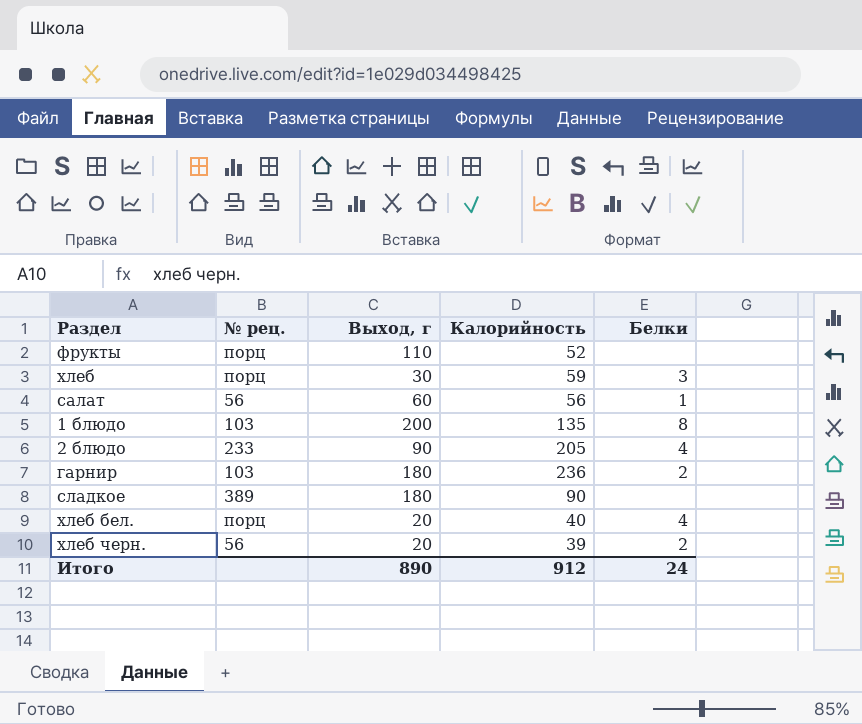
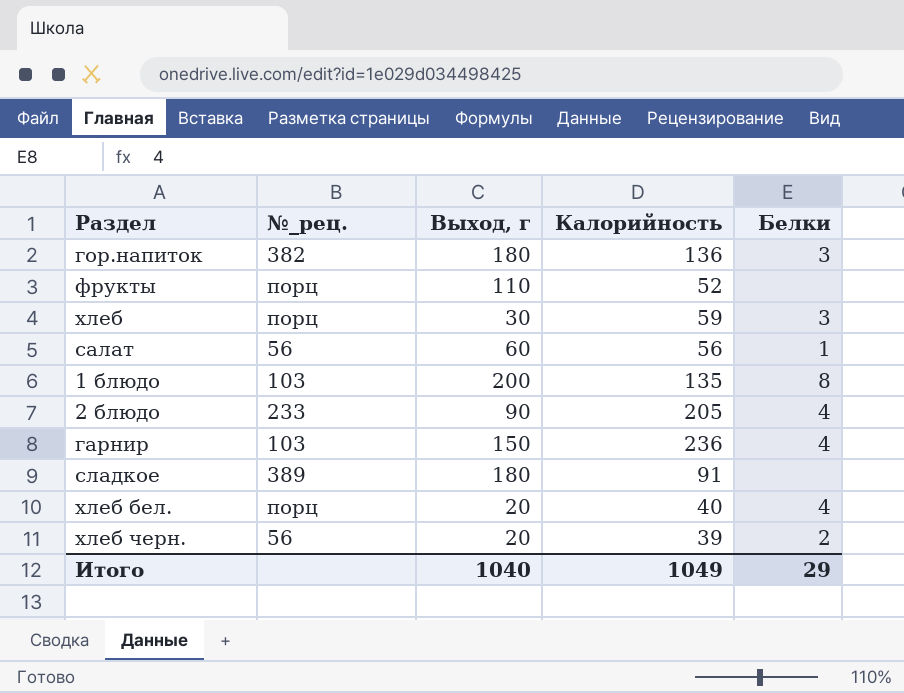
column name: № рец. -> №_рец.
row гор.напиток: none -> 382 | 180 | 136 | 3
гарнир | Выход, г: 180 -> 150
гарнир | Белки: 2 -> 4
сладкое | Калорийность: 90 -> 91
Итого | Выход, г: 890 -> 1040
Итого | Калорийность: 912 -> 1049
Итого | Белки: 24 -> 29

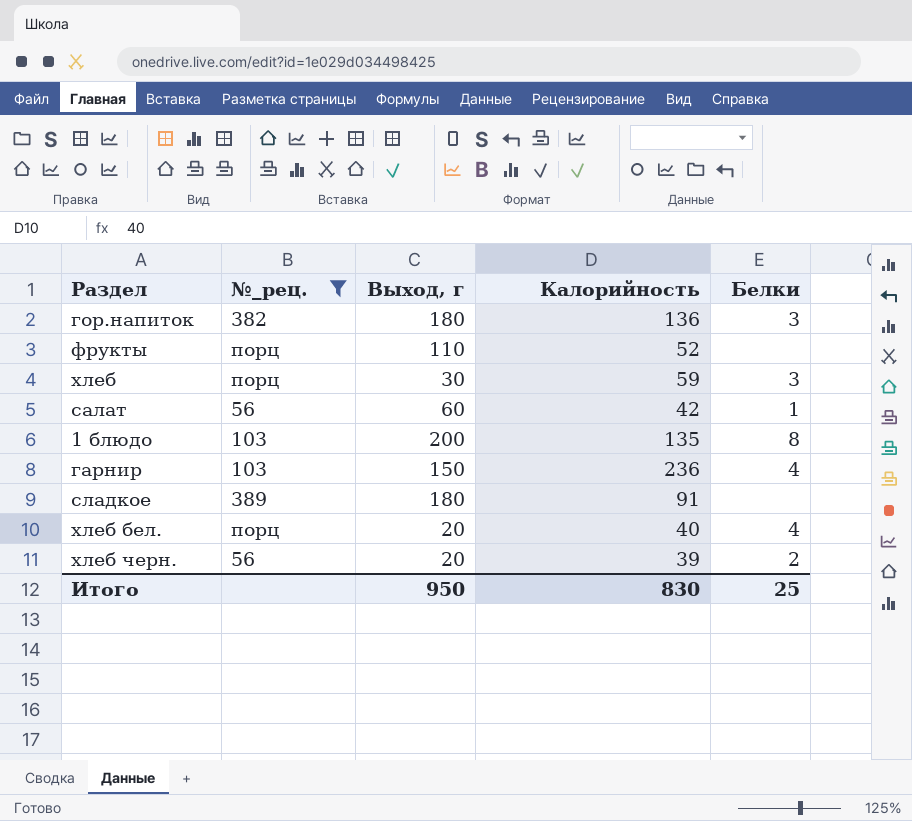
filter: none -> №_рец. != 233
салат | Калорийность: 56 -> 42
Итого | Выход, г: 1040 -> 950
Итого | Калорийность: 1049 -> 830
Итого | Белки: 29 -> 25

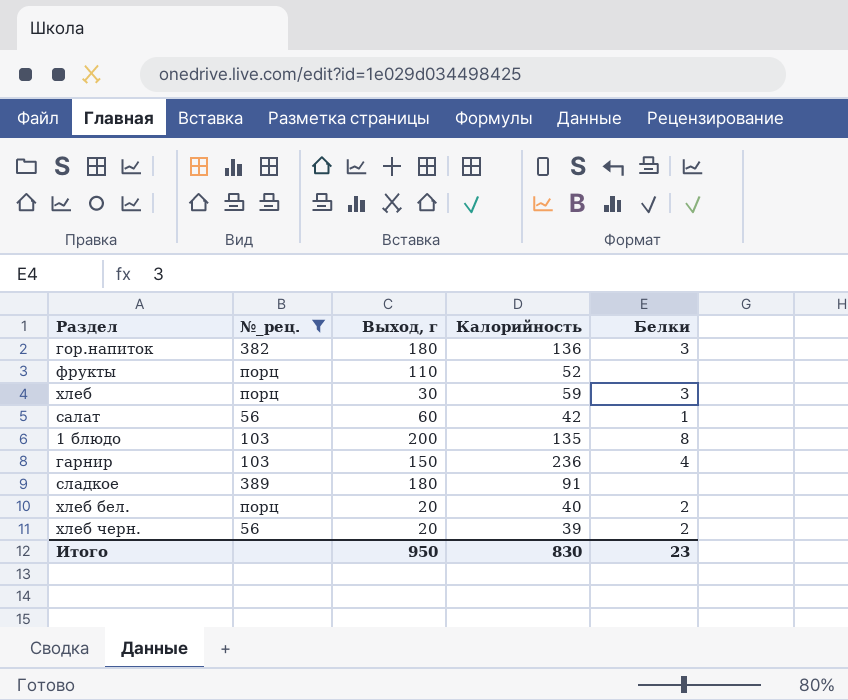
хлеб бел. | Белки: 4 -> 2
Итого | Белки: 25 -> 23

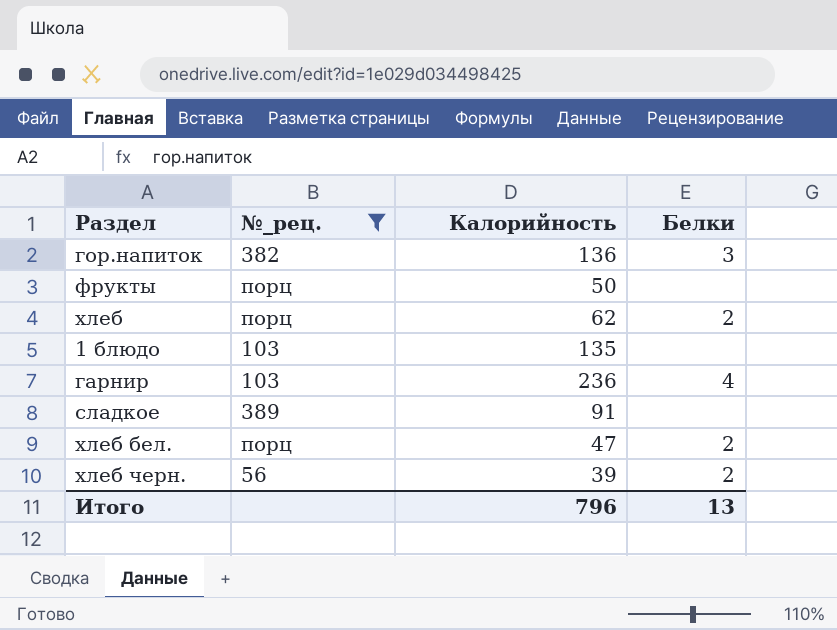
column Выход, г | position: 3 -> none
row салат: 56 | 60 | 42 | 1 -> none
фрукты | Калорийность: 52 -> 50
хлеб | Калорийность: 59 -> 62
хлеб | Белки: 3 -> 2
1 блюдо | Белки: 8 -> none
хлеб бел. | Калорийность: 40 -> 47
Итого | Калорийность: 830 -> 796
Итого | Белки: 23 -> 13

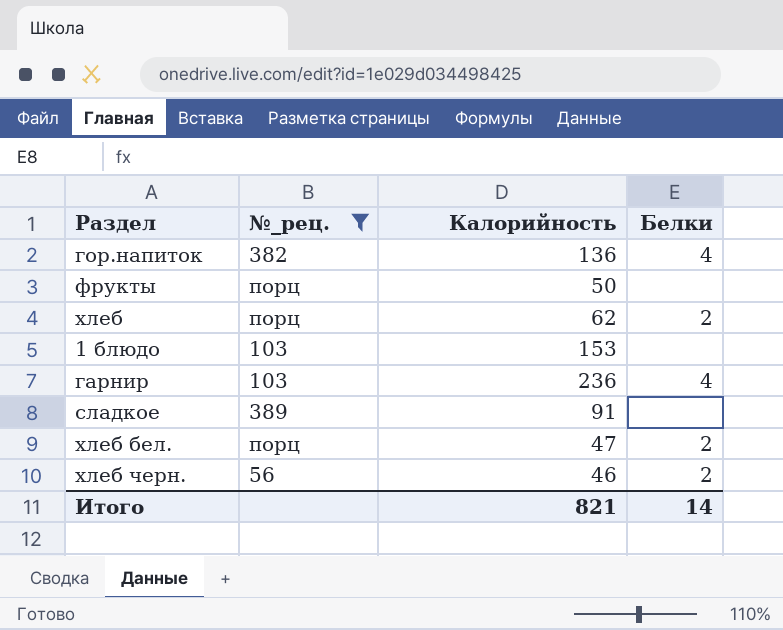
гор.напиток | Белки: 3 -> 4
1 блюдо | Калорийность: 135 -> 153
хлеб черн. | Калорийность: 39 -> 46
Итого | Калорийность: 796 -> 821
Итого | Белки: 13 -> 14

